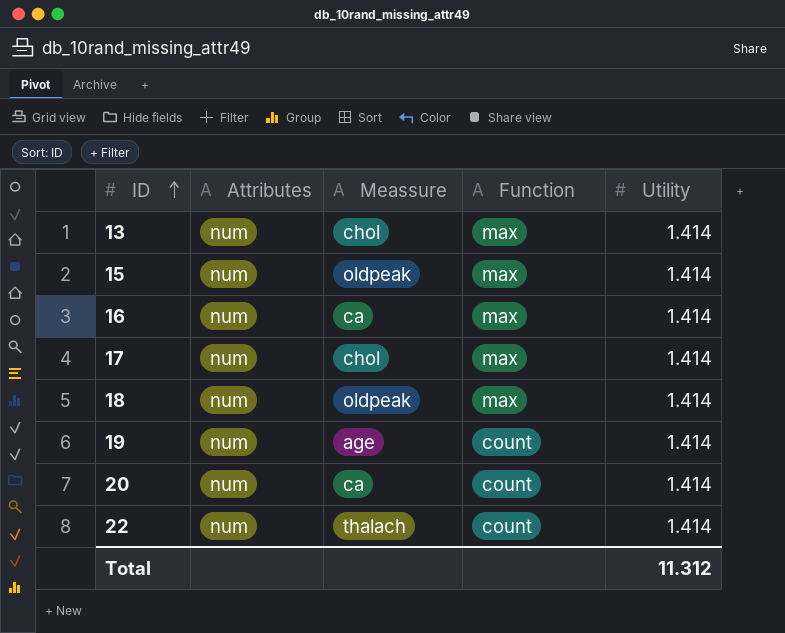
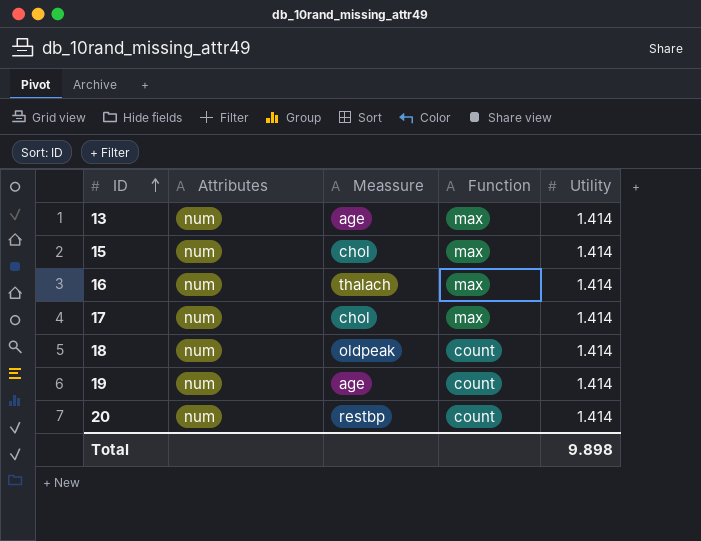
row 22: num | thalach | count | 1.414 -> none
13 | Meassure: chol -> age
15 | Meassure: oldpeak -> chol
16 | Meassure: ca -> thalach
18 | Function: max -> count
20 | Meassure: ca -> restbp
Total | Utility: 11.312 -> 9.898

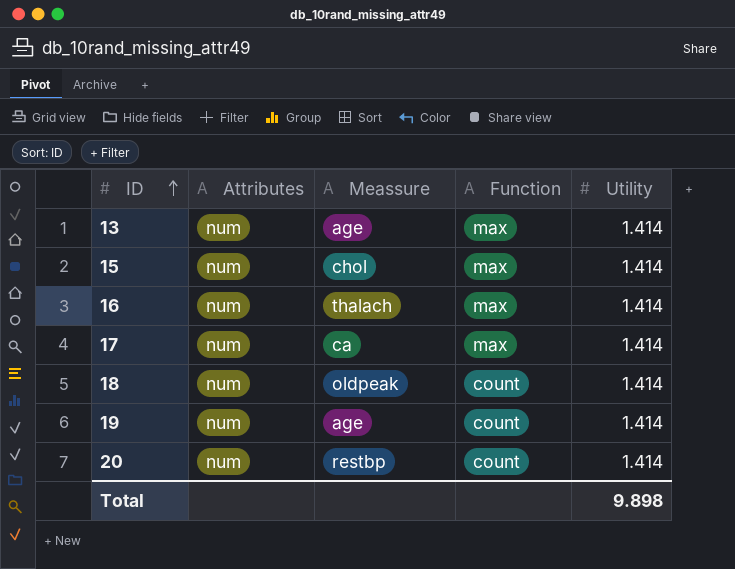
17 | Meassure: chol -> ca

